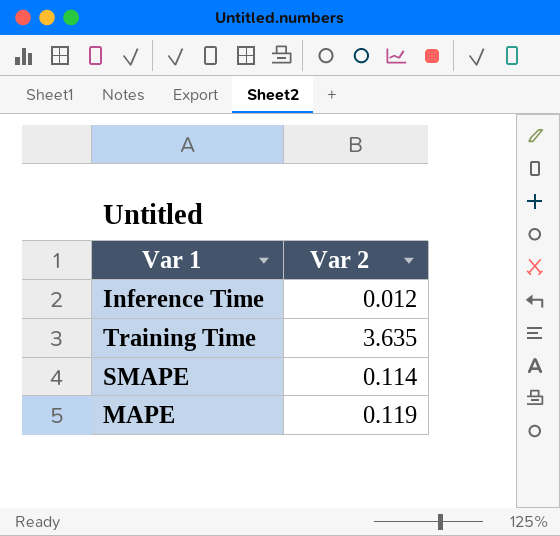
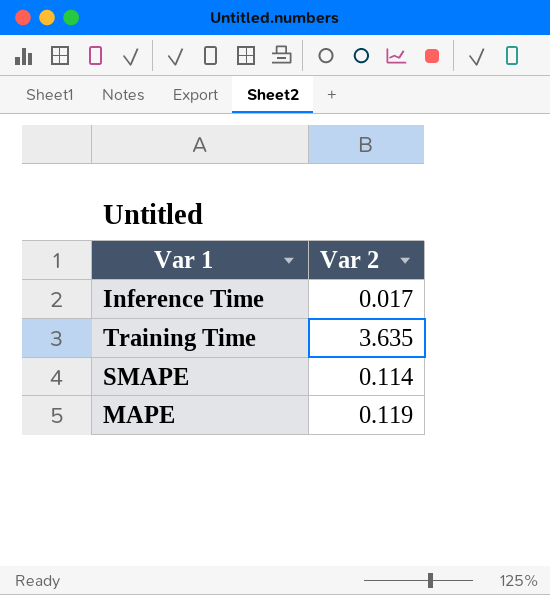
Inference Time | Var 2: 0.012 -> 0.017

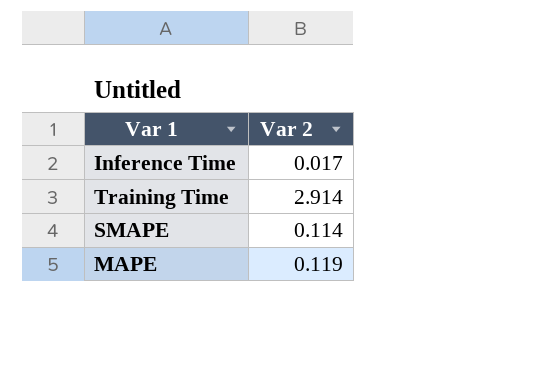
Training Time | Var 2: 3.635 -> 2.914

